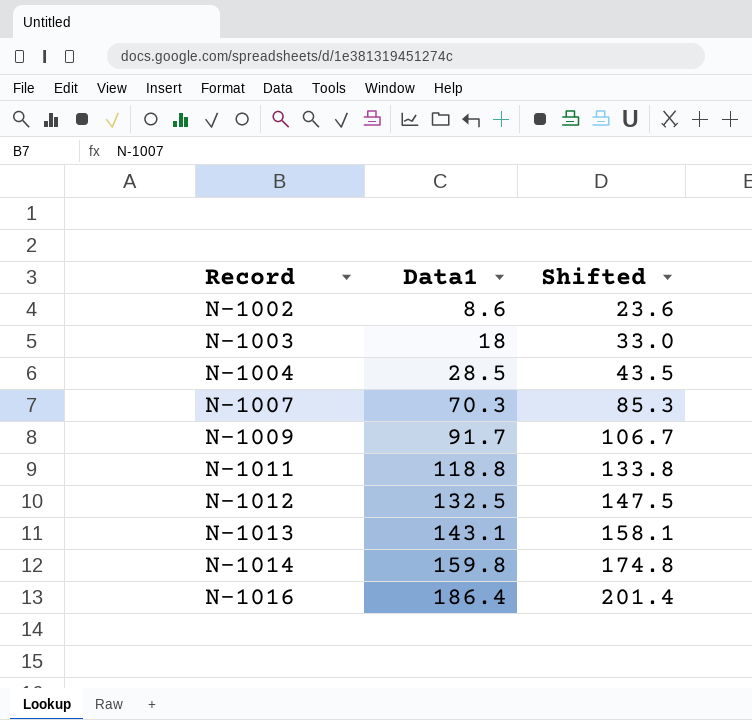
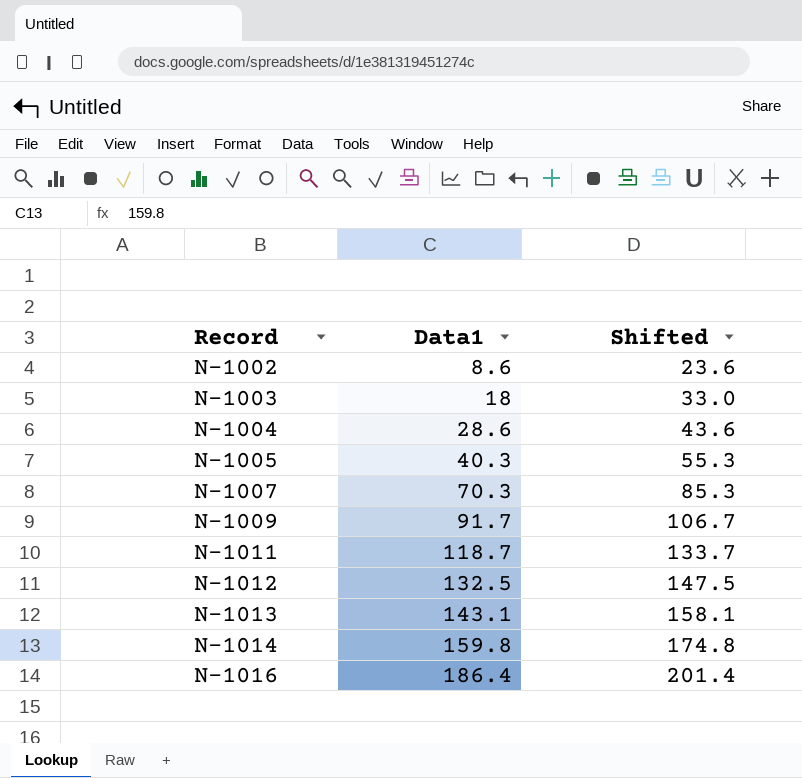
N-1004 | Data1: 28.5 -> 28.6
N-1004 | Shifted: 43.5 -> 43.6
row N-1005: none -> 40.3 | 55.3
N-1011 | Data1: 118.8 -> 118.7
N-1011 | Shifted: 133.8 -> 133.7

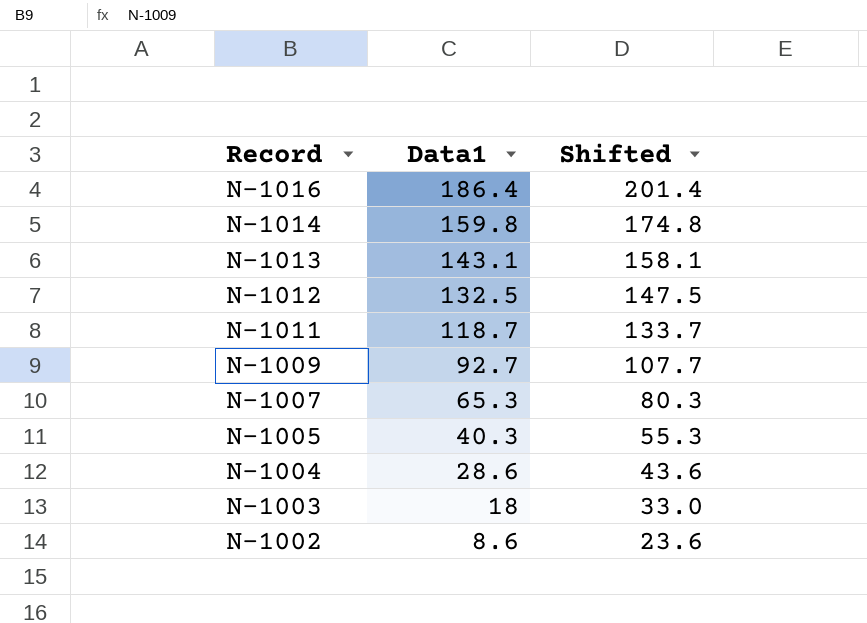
row order: Record ascending -> Record descending
N-1009 | Data1: 91.7 -> 92.7
N-1009 | Shifted: 106.7 -> 107.7
N-1007 | Data1: 70.3 -> 65.3
N-1007 | Shifted: 85.3 -> 80.3

